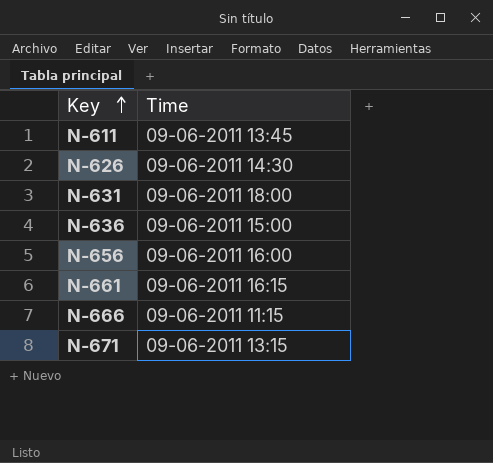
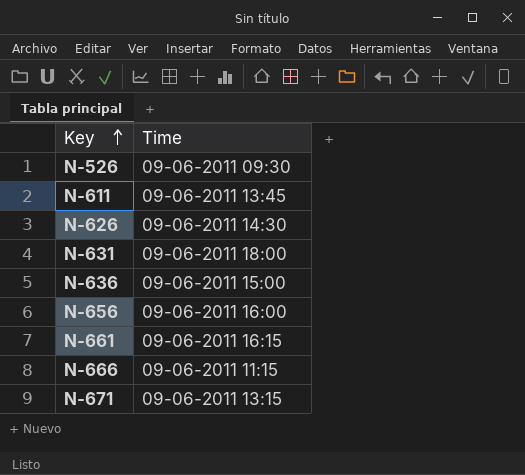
row N-526: none -> 09-06-2011 09:30

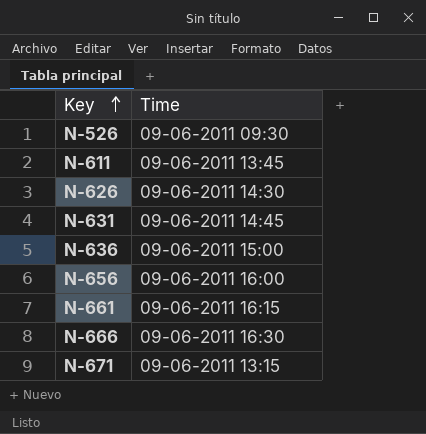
N-631 | Time: 09-06-2011 18:00 -> 09-06-2011 14:45
N-666 | Time: 09-06-2011 11:15 -> 09-06-2011 16:30

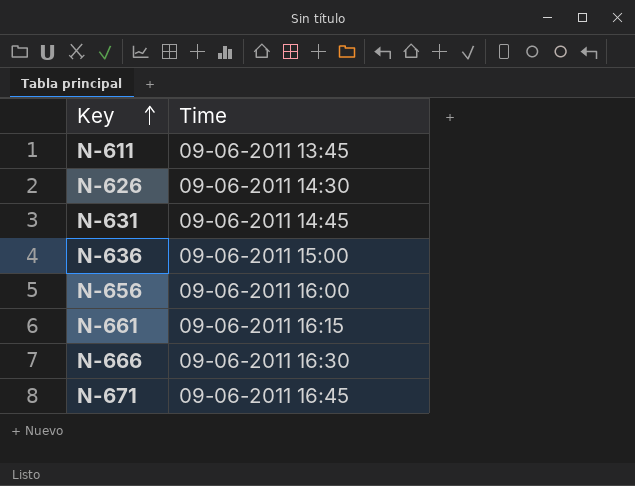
row N-526: 09-06-2011 09:30 -> none
N-671 | Time: 09-06-2011 13:15 -> 09-06-2011 16:45

